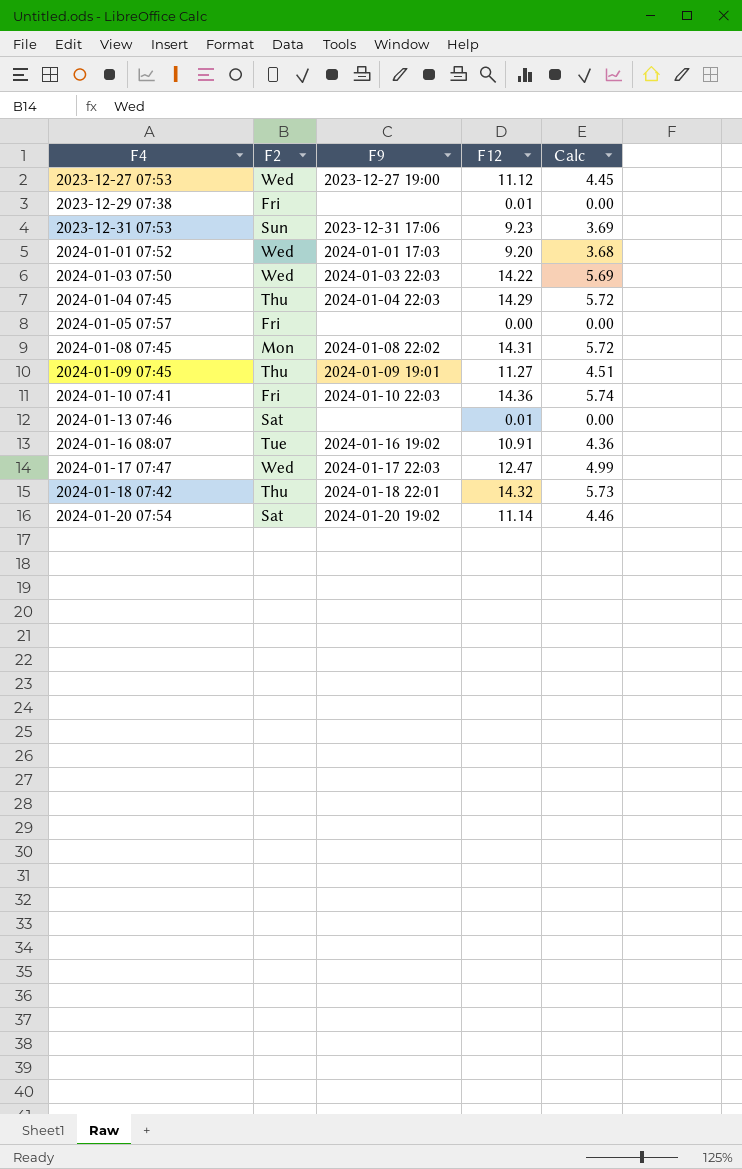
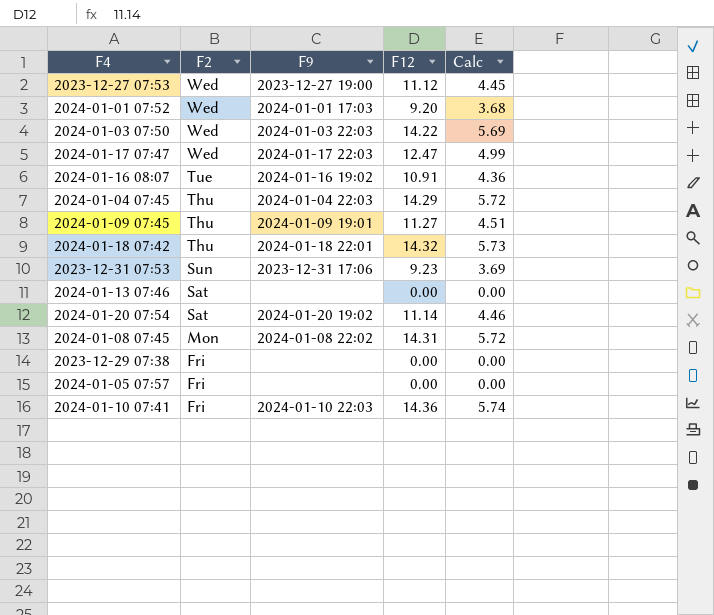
row order: F4 ascending -> F2 descending
2024-01-13 07:46 | F12: 0.01 -> 0.00
2023-12-29 07:38 | F12: 0.01 -> 0.00

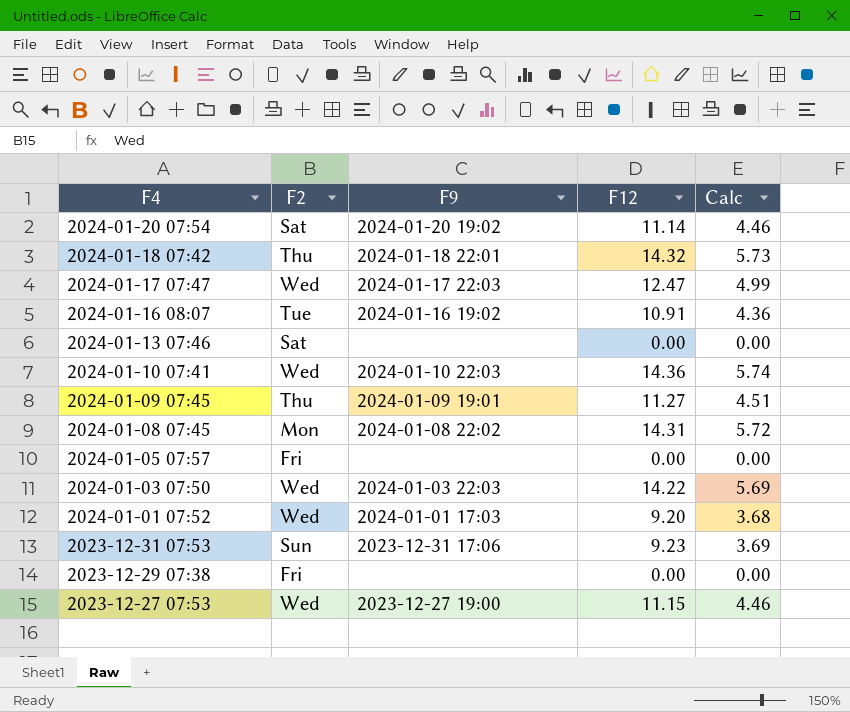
row order: F2 descending -> F4 descending
row 2024-01-04 07:45: Thu | 2024-01-04 22:03 | 14.29 | 5.72 -> none
2024-01-10 07:41 | F2: Fri -> Wed
2023-12-27 07:53 | F12: 11.12 -> 11.15
2023-12-27 07:53 | Calc: 4.45 -> 4.46

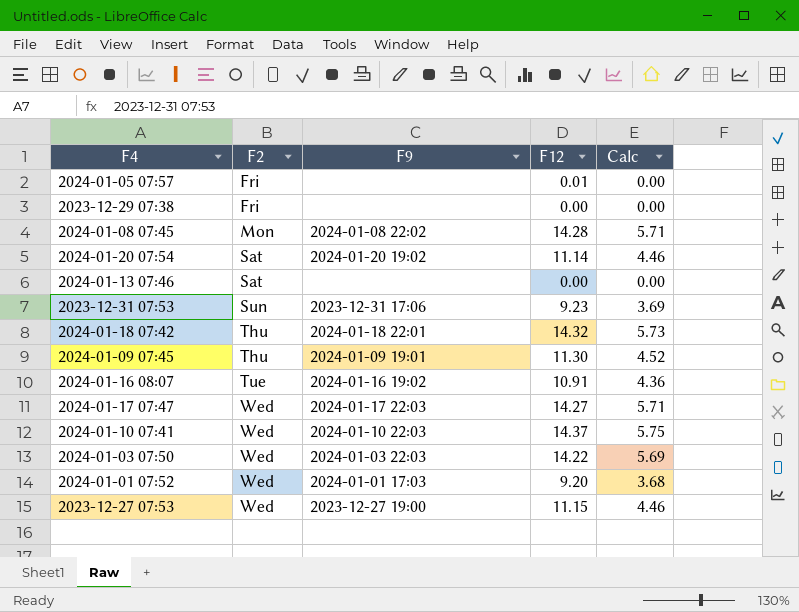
row order: F4 descending -> F2 ascending
2024-01-05 07:57 | F12: 0.00 -> 0.01
2024-01-08 07:45 | F12: 14.31 -> 14.28
2024-01-08 07:45 | Calc: 5.72 -> 5.71
2024-01-09 07:45 | F12: 11.27 -> 11.30
2024-01-09 07:45 | Calc: 4.51 -> 4.52
2024-01-17 07:47 | F12: 12.47 -> 14.27
2024-01-17 07:47 | Calc: 4.99 -> 5.71
2024-01-10 07:41 | F12: 14.36 -> 14.37
2024-01-10 07:41 | Calc: 5.74 -> 5.75

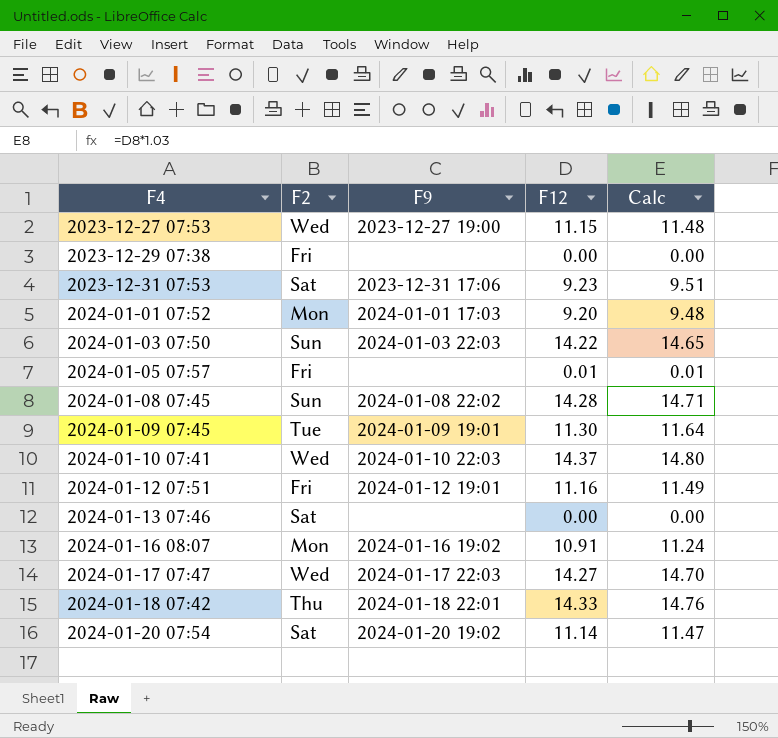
row order: F2 ascending -> F4 ascending
column Calc | formula: [F12] * 0.4 -> [F12] * 1.03
2023-12-31 07:53 | F2: Sun -> Sat
2024-01-01 07:52 | F2: Wed -> Mon
2024-01-03 07:50 | F2: Wed -> Sun
2024-01-08 07:45 | F2: Mon -> Sun
2024-01-09 07:45 | F2: Thu -> Tue
row 2024-01-12 07:51: none -> Fri | 2024-01-12 19:01 | 11.16 | 11.49
2024-01-16 08:07 | F2: Tue -> Mon
2024-01-18 07:42 | F12: 14.32 -> 14.33

